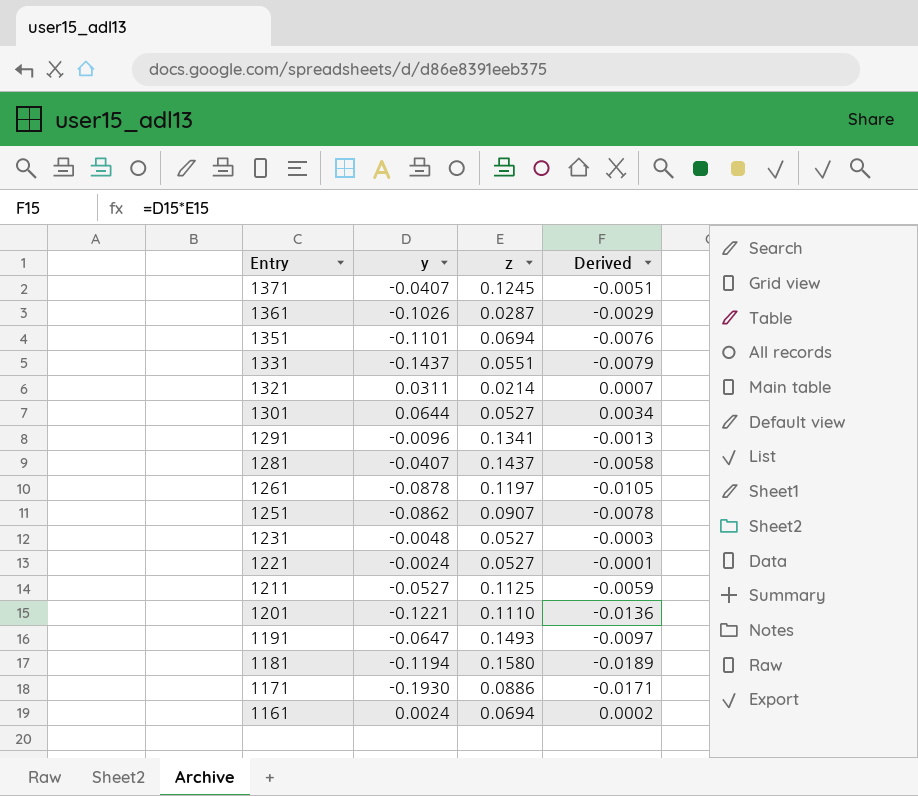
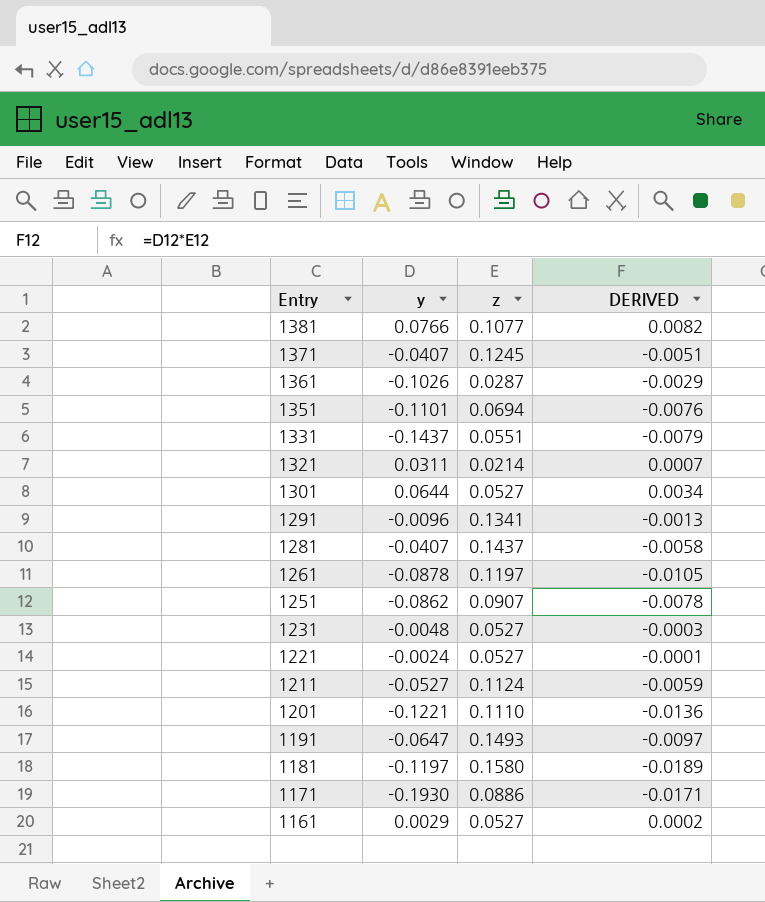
column name: Derived -> DERIVED
row 1381: none -> 0.0766 | 0.1077 | 0.0082
1211 | z: 0.1125 -> 0.1124
1181 | y: -0.1194 -> -0.1197
1161 | y: 0.0024 -> 0.0029
1161 | z: 0.0694 -> 0.0527

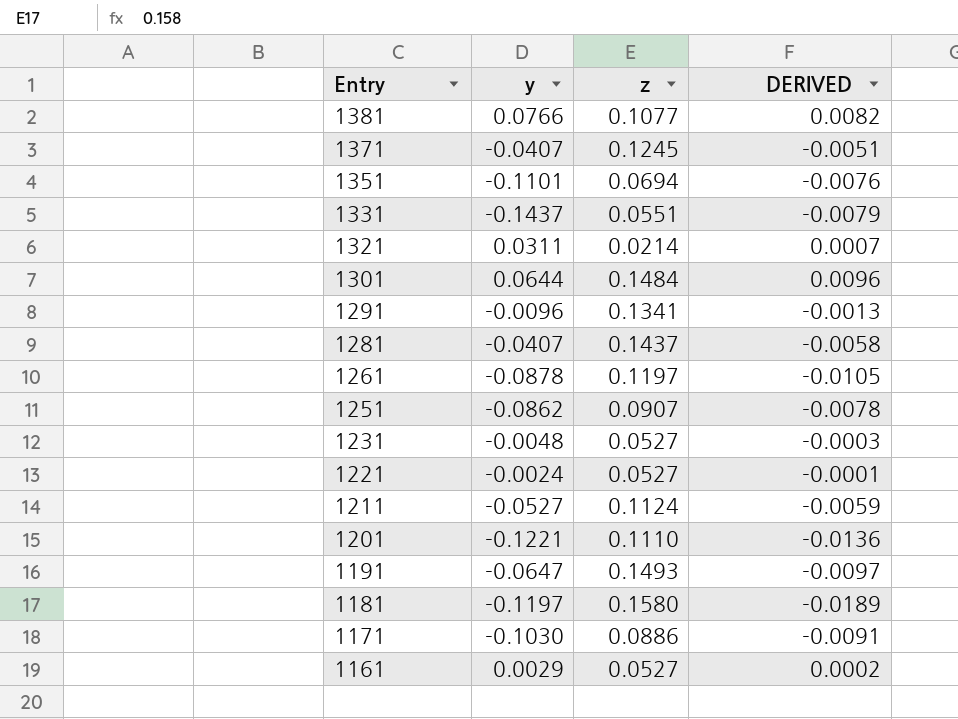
row 1361: -0.1026 | 0.0287 | -0.0029 -> none
1301 | z: 0.0527 -> 0.1484
1301 | DERIVED: 0.0034 -> 0.0096
1171 | y: -0.1930 -> -0.1030
1171 | DERIVED: -0.0171 -> -0.0091

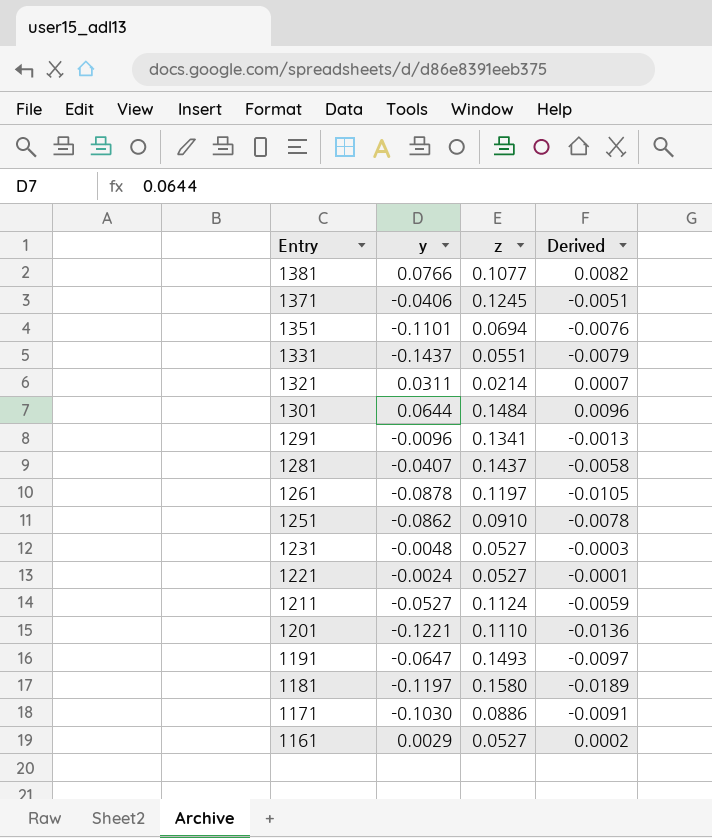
column name: DERIVED -> Derived
1371 | y: -0.0407 -> -0.0406
1251 | z: 0.0907 -> 0.0910

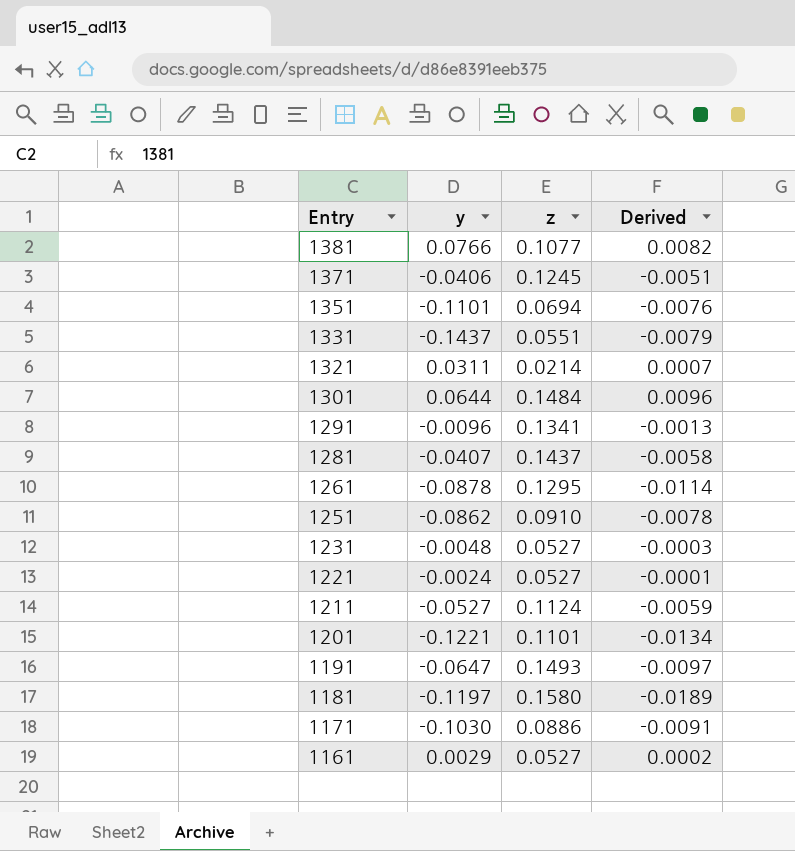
1261 | z: 0.1197 -> 0.1295
1261 | Derived: -0.0105 -> -0.0114
1201 | z: 0.1110 -> 0.1101
1201 | Derived: -0.0136 -> -0.0134

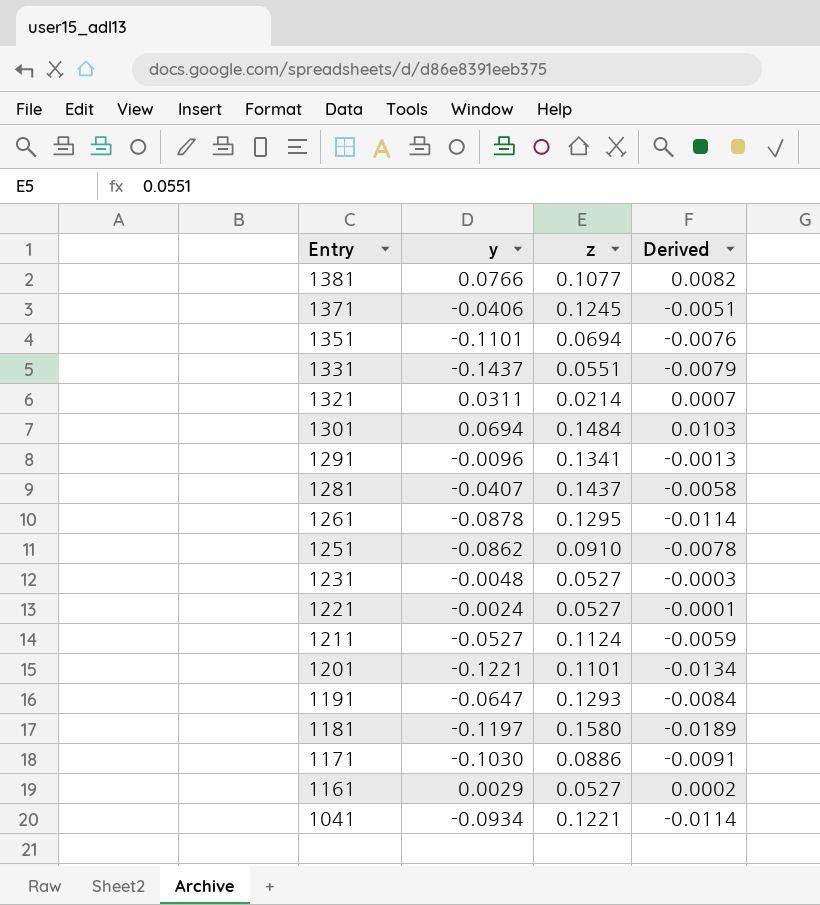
1301 | y: 0.0644 -> 0.0694
1301 | Derived: 0.0096 -> 0.0103
1191 | z: 0.1493 -> 0.1293
1191 | Derived: -0.0097 -> -0.0084
row 1041: none -> -0.0934 | 0.1221 | -0.0114

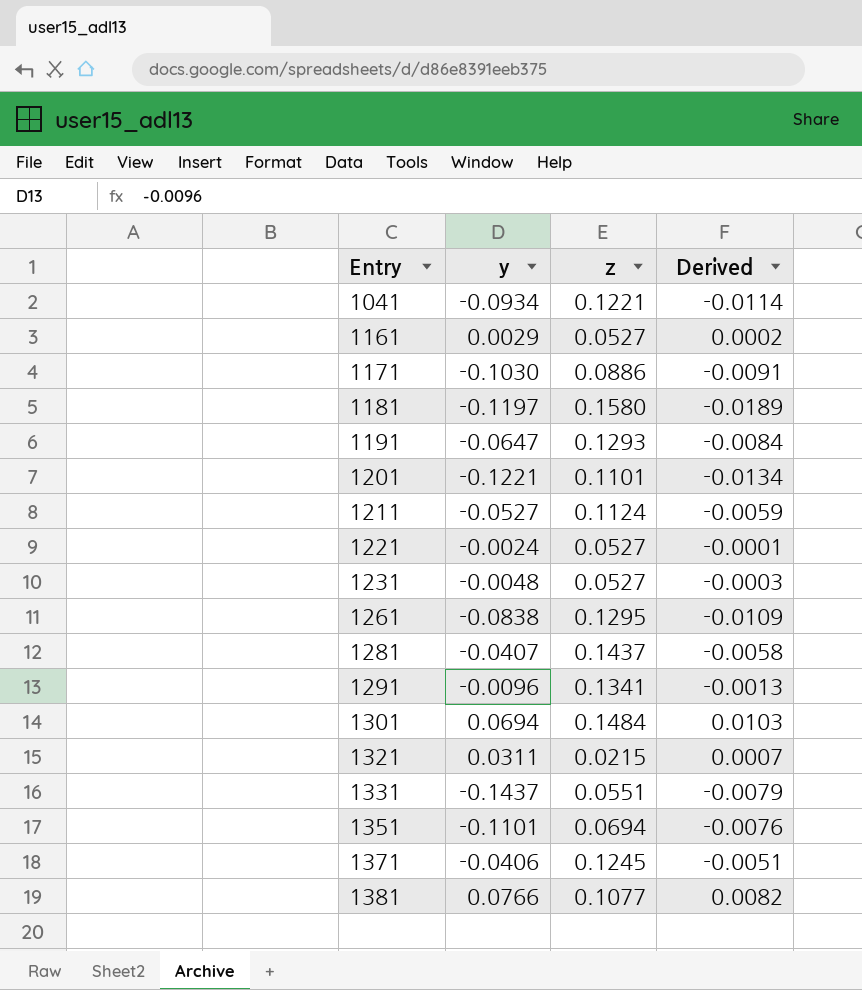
row order: Entry descending -> Entry ascending
row 1251: -0.0862 | 0.0910 | -0.0078 -> none
1261 | y: -0.0878 -> -0.0838
1261 | Derived: -0.0114 -> -0.0109
1321 | z: 0.0214 -> 0.0215

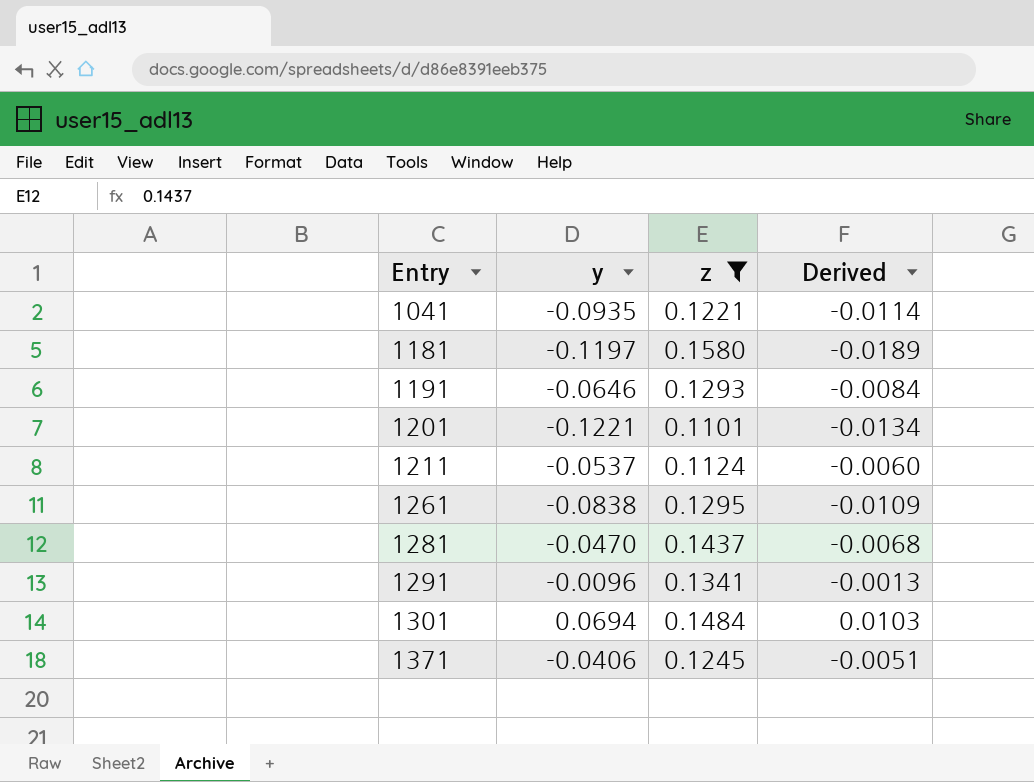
filter: none -> z >= 0.1101
1041 | y: -0.0934 -> -0.0935
1191 | y: -0.0647 -> -0.0646
1211 | y: -0.0527 -> -0.0537
1211 | Derived: -0.0059 -> -0.0060
1281 | y: -0.0407 -> -0.0470
1281 | Derived: -0.0058 -> -0.0068

